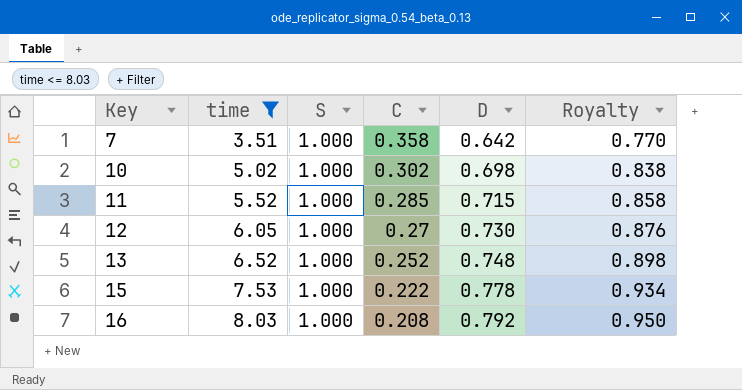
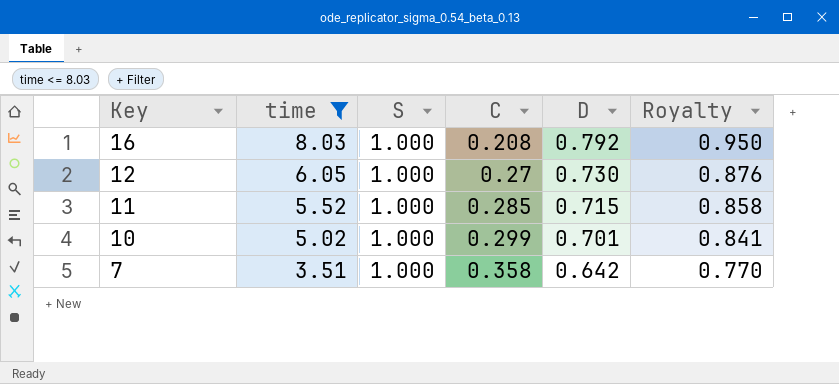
row order: Key ascending -> Key descending
row 13: 6.52 | 1.000 | 0.252 | 0.748 | 0.898 -> none
row 15: 7.53 | 1.000 | 0.222 | 0.778 | 0.934 -> none
10 | C: 0.302 -> 0.299
10 | D: 0.698 -> 0.701
10 | Royalty: 0.838 -> 0.841

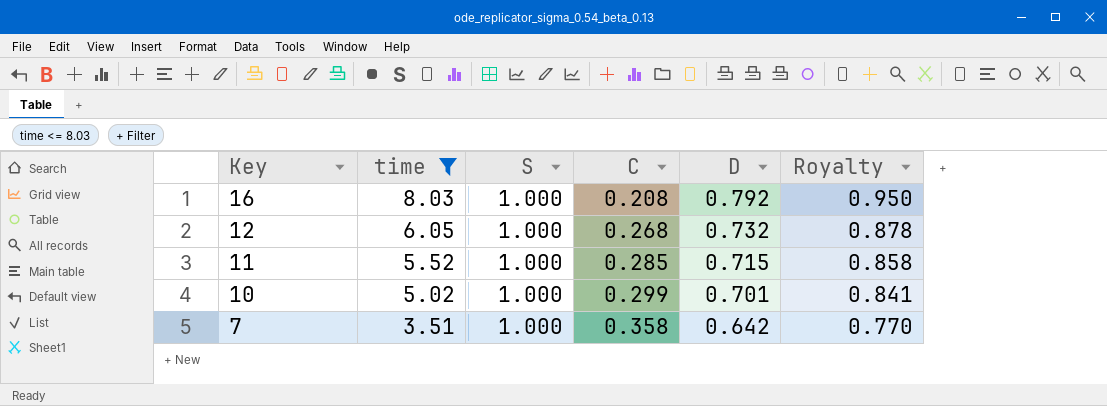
12 | C: 0.27 -> 0.268
12 | D: 0.730 -> 0.732
12 | Royalty: 0.876 -> 0.878

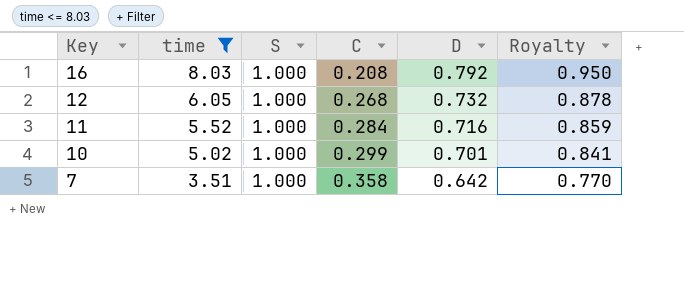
11 | C: 0.285 -> 0.284
11 | D: 0.715 -> 0.716
11 | Royalty: 0.858 -> 0.859

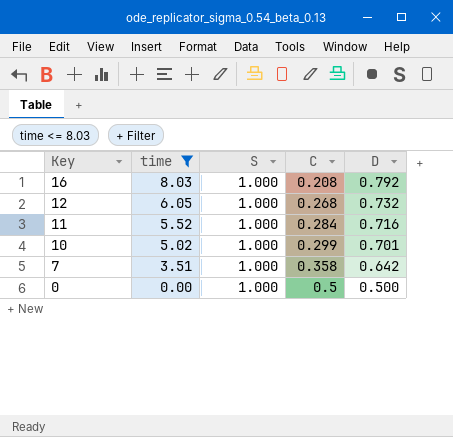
column Royalty | formula: [D] * 1.2 -> none
row 0: none -> 0.00 | 1.000 | 0.5 | 0.500

